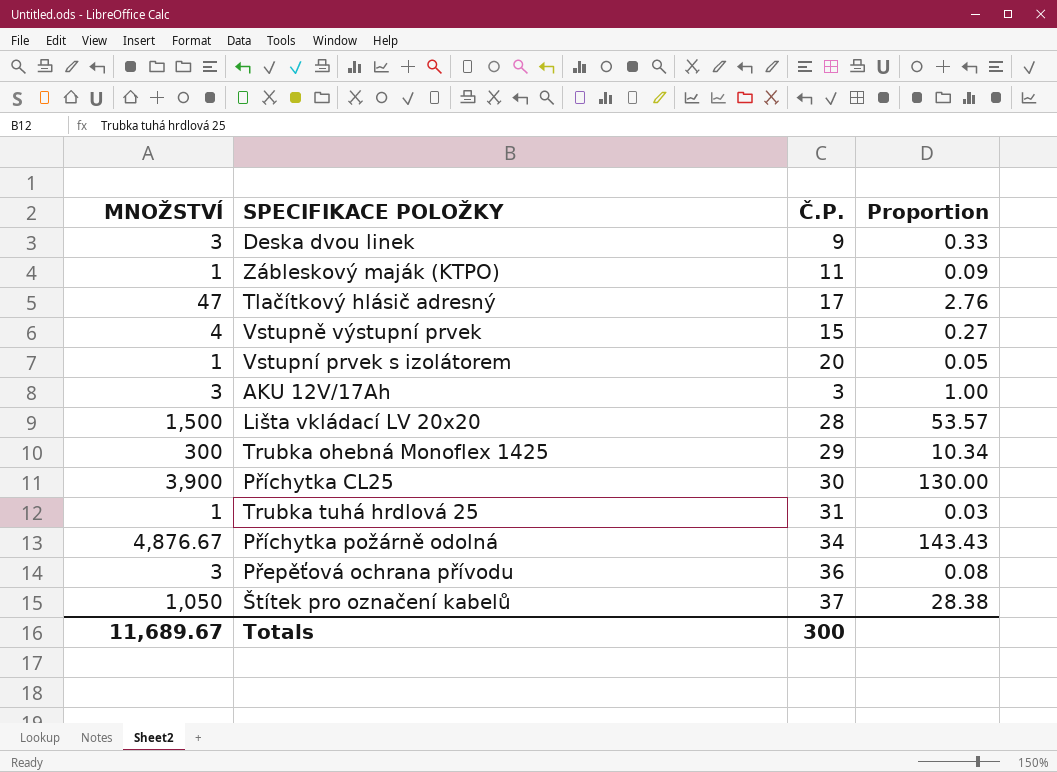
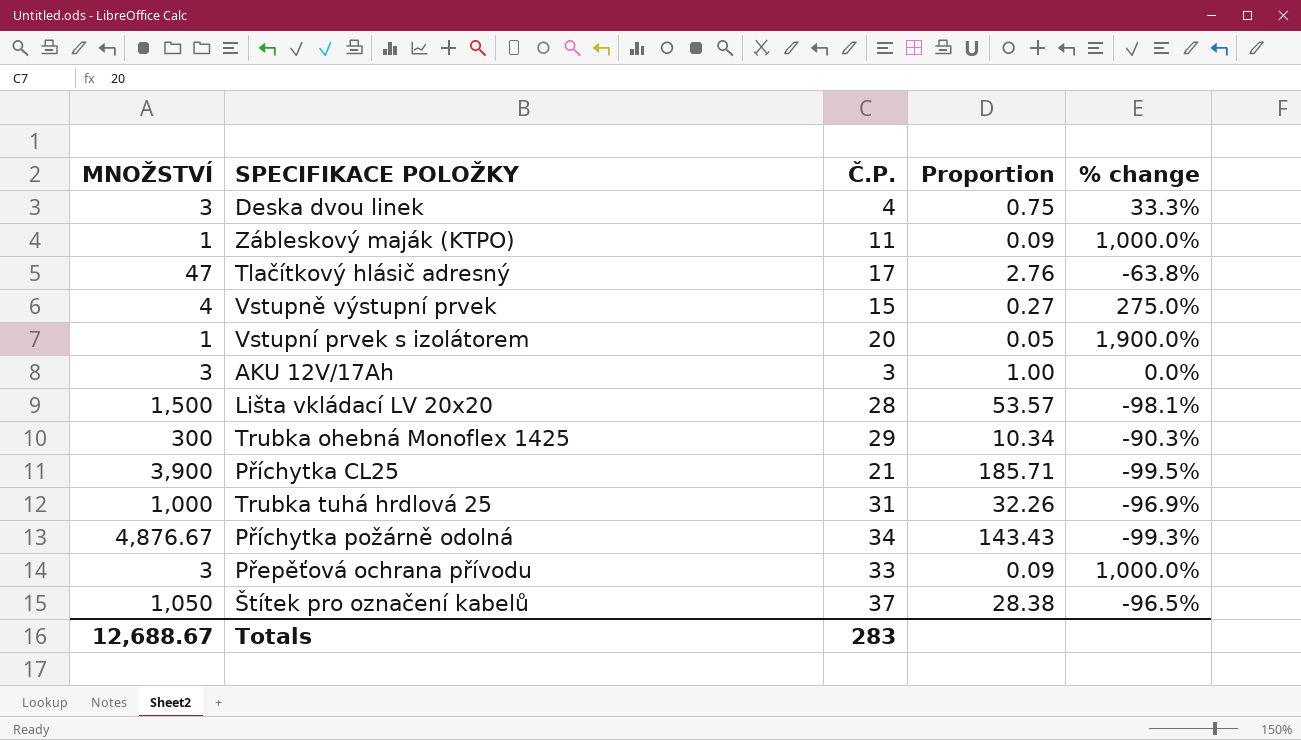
column % change | formula: none -> ([Č.P.] - [MNOŽSTVÍ]) / [MNOŽSTVÍ]
Deska dvou linek | Č.P.: 9 -> 4
Deska dvou linek | Proportion: 0.33 -> 0.75
Příchytka CL25 | Č.P.: 30 -> 21
Příchytka CL25 | Proportion: 130.00 -> 185.71
Trubka tuhá hrdlová 25 | MNOŽSTVÍ: 1 -> 1,000
Trubka tuhá hrdlová 25 | Proportion: 0.03 -> 32.26
Přepěťová ochrana přívodu | Č.P.: 36 -> 33
Přepěťová ochrana přívodu | Proportion: 0.08 -> 0.09
Totals | MNOŽSTVÍ: 11,689.67 -> 12,688.67
Totals | Č.P.: 300 -> 283

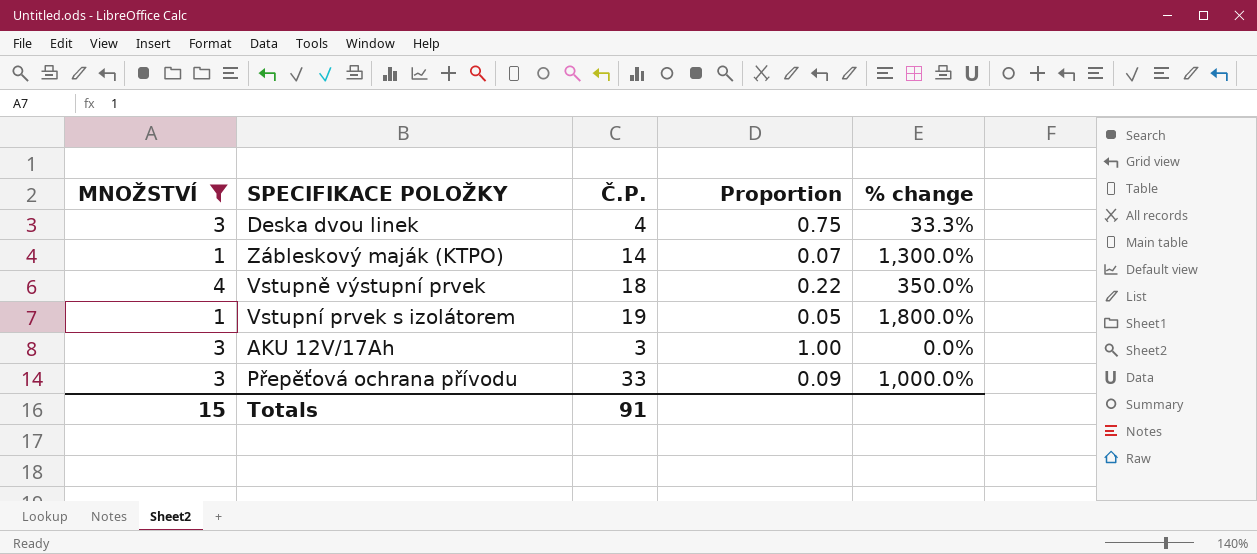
filter: none -> MNOŽSTVÍ <= 4
Zábleskový maják (KTPO) | Č.P.: 11 -> 14
Zábleskový maják (KTPO) | Proportion: 0.09 -> 0.07
Zábleskový maják (KTPO) | % change: 1,000.0% -> 1,300.0%
Vstupně výstupní prvek | Č.P.: 15 -> 18
Vstupně výstupní prvek | Proportion: 0.27 -> 0.22
Vstupně výstupní prvek | % change: 275.0% -> 350.0%
Vstupní prvek s izolátorem | Č.P.: 20 -> 19
Vstupní prvek s izolátorem | % change: 1,900.0% -> 1,800.0%
Totals | MNOŽSTVÍ: 12,688.67 -> 15
Totals | Č.P.: 283 -> 91

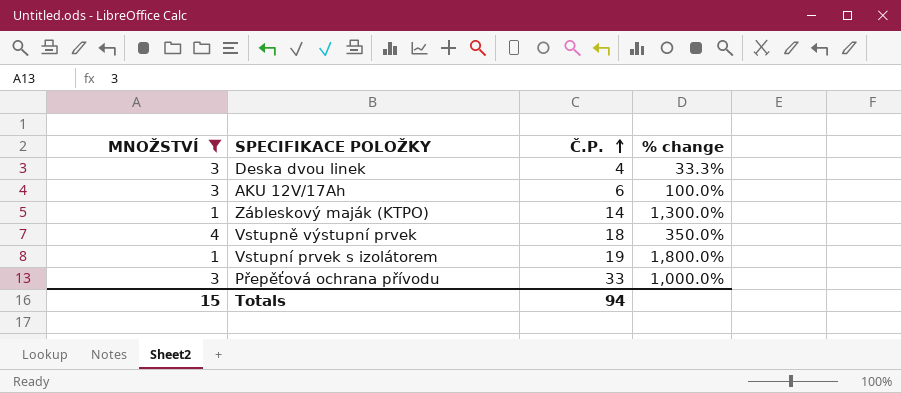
row order: none -> Č.P. ascending
column Proportion | formula: [MNOŽSTVÍ] / [Č.P.] -> none
AKU 12V/17Ah | Č.P.: 3 -> 6
AKU 12V/17Ah | % change: 0.0% -> 100.0%
Totals | Č.P.: 91 -> 94

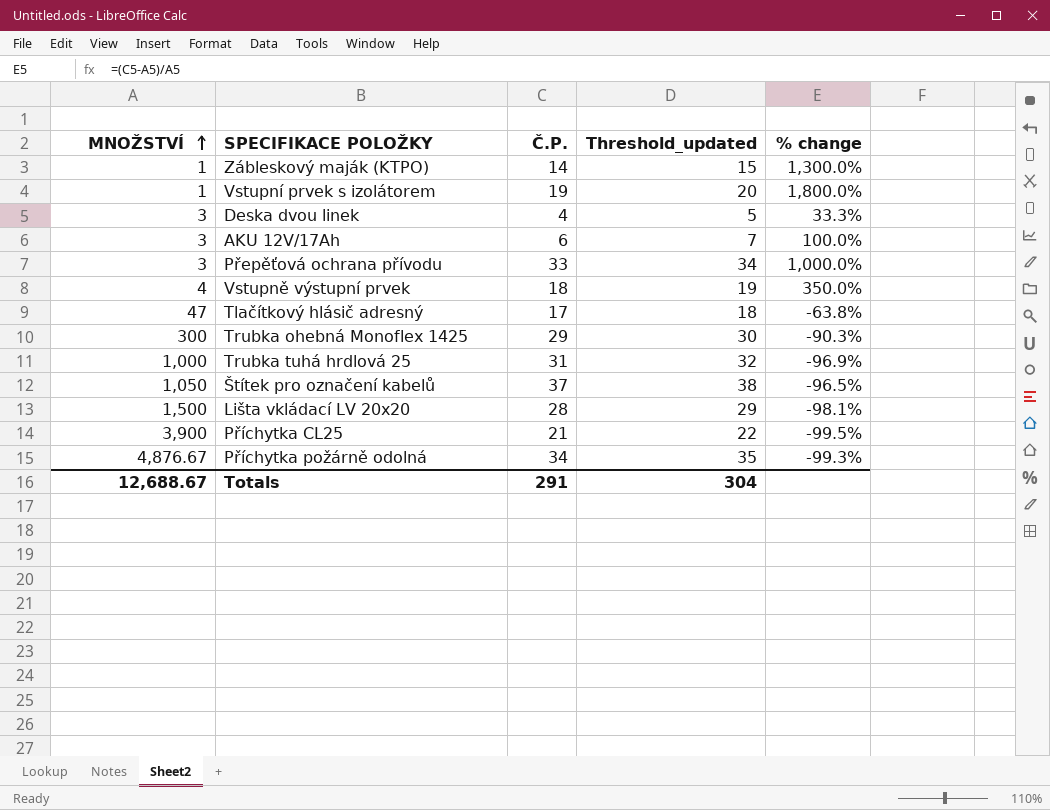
filter: MNOŽSTVÍ <= 4 -> none
row order: Č.P. ascending -> MNOŽSTVÍ ascending
column Threshold_updated | formula: none -> [Č.P.] + 1
Totals | MNOŽSTVÍ: 15 -> 12,688.67
Totals | Č.P.: 94 -> 291

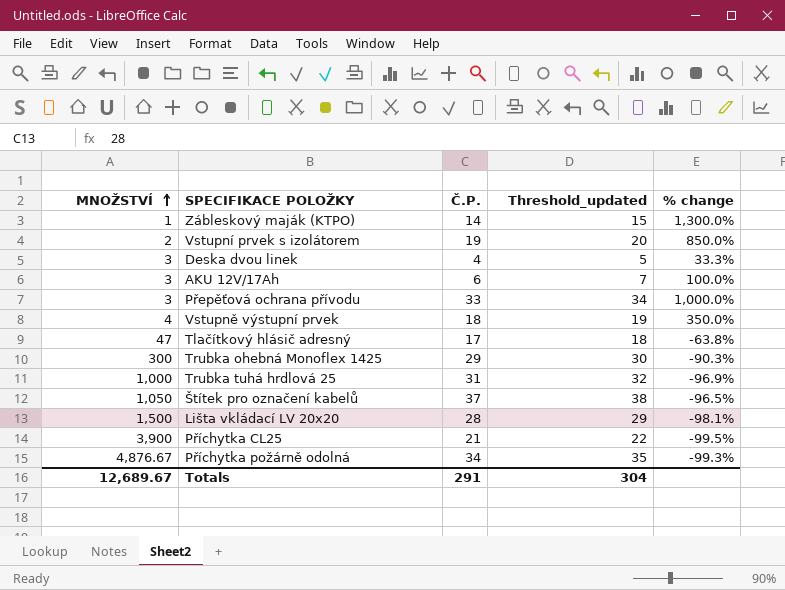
Vstupní prvek s izolátorem | MNOŽSTVÍ: 1 -> 2
Vstupní prvek s izolátorem | % change: 1,800.0% -> 850.0%
Totals | MNOŽSTVÍ: 12,688.67 -> 12,689.67

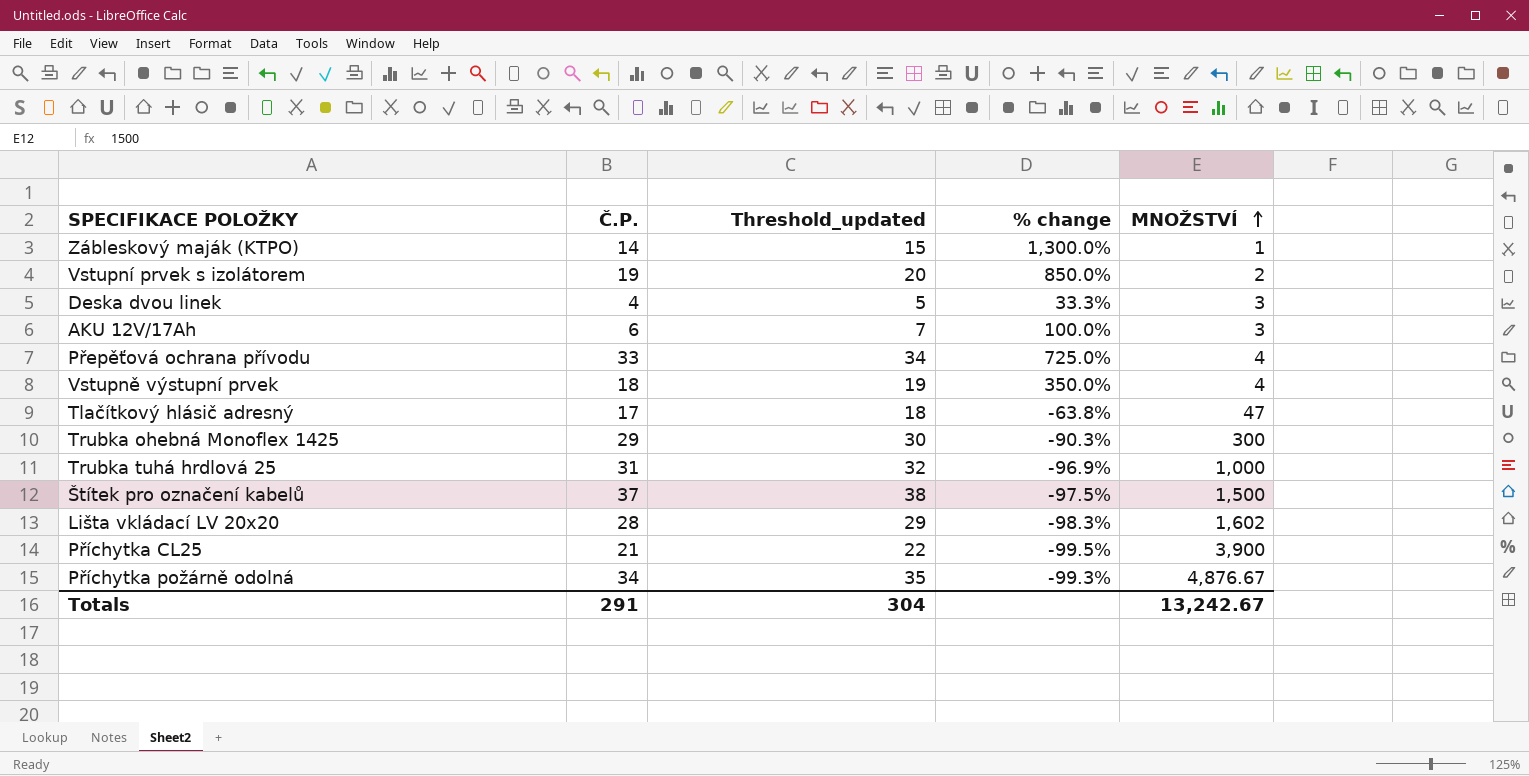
column MNOŽSTVÍ | position: 1 -> 5
Přepěťová ochrana přívodu | % change: 1,000.0% -> 725.0%
Přepěťová ochrana přívodu | MNOŽSTVÍ: 3 -> 4
Štítek pro označení kabelů | % change: -96.5% -> -97.5%
Štítek pro označení kabelů | MNOŽSTVÍ: 1,050 -> 1,500
Lišta vkládací LV 20x20 | % change: -98.1% -> -98.3%
Lišta vkládací LV 20x20 | MNOŽSTVÍ: 1,500 -> 1,602
Totals | MNOŽSTVÍ: 12,689.67 -> 13,242.67

